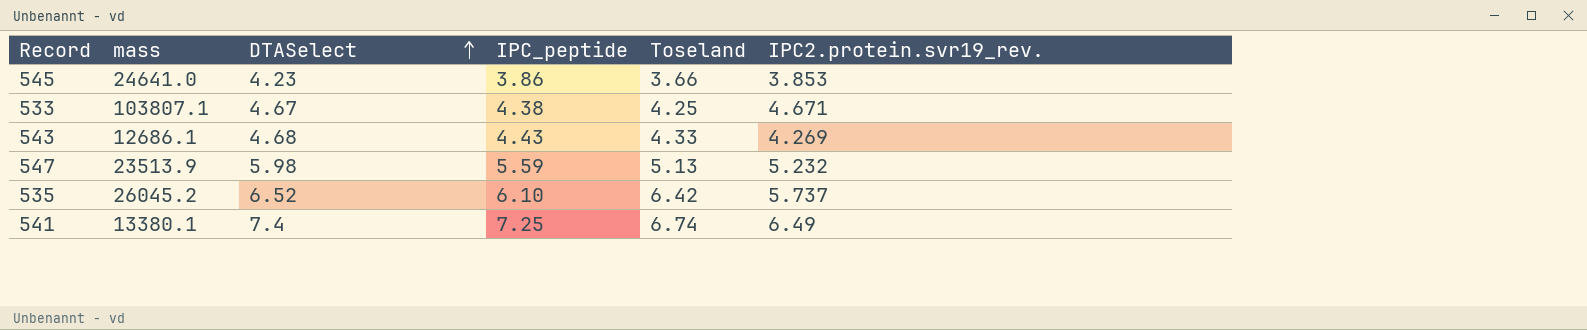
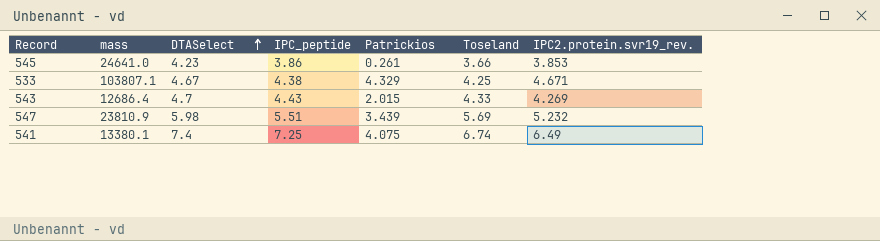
column Patrickios | position: none -> 5
row 535: 26045.2 | 6.52 | 6.10 | 6.42 | 5.737 -> none
543 | mass: 12686.1 -> 12686.4
543 | DTASelect: 4.68 -> 4.7
547 | mass: 23513.9 -> 23810.9
547 | IPC_peptide: 5.59 -> 5.51
547 | Toseland: 5.13 -> 5.69

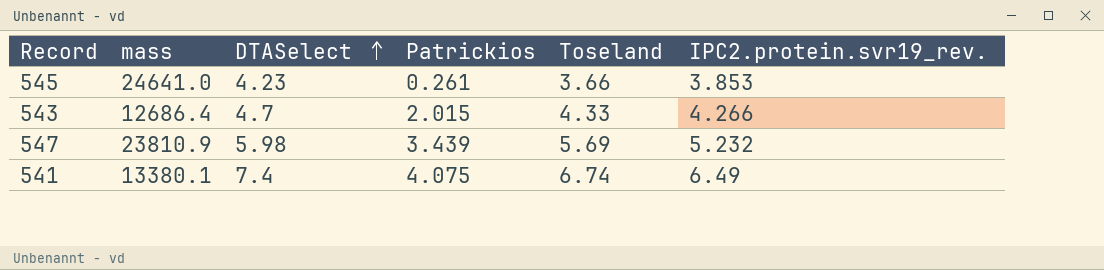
column IPC_peptide | position: 4 -> none
row 533: 103807.1 | 4.67 | 4.38 | 4.329 | 4.25 | 4.671 -> none
543 | IPC2.protein.svr19_rev.: 4.269 -> 4.266

